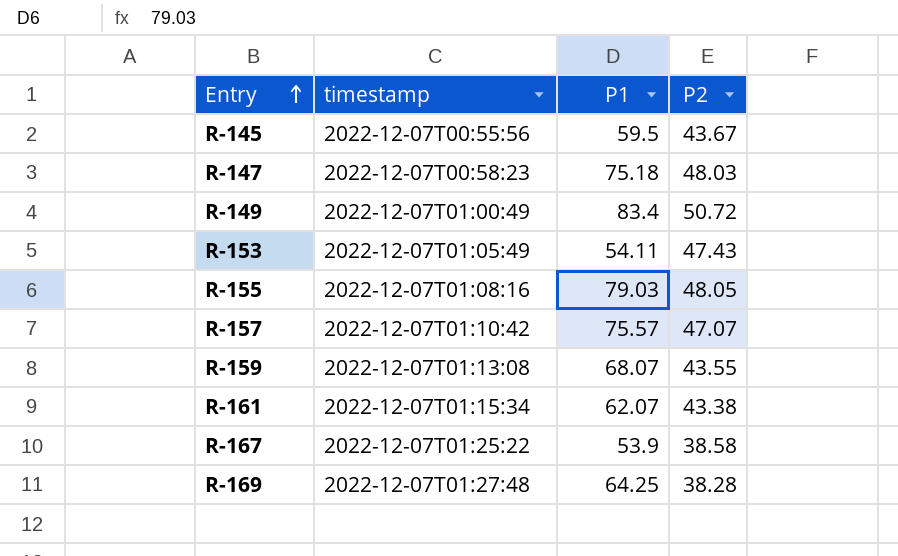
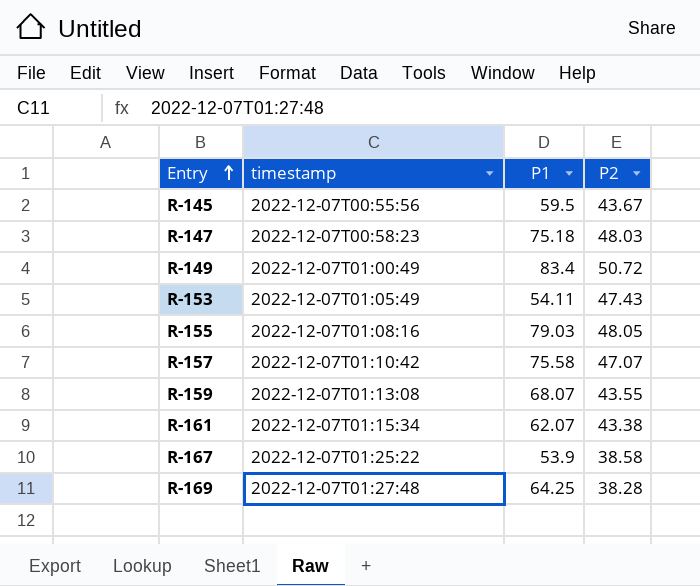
R-157 | P1: 75.57 -> 75.58

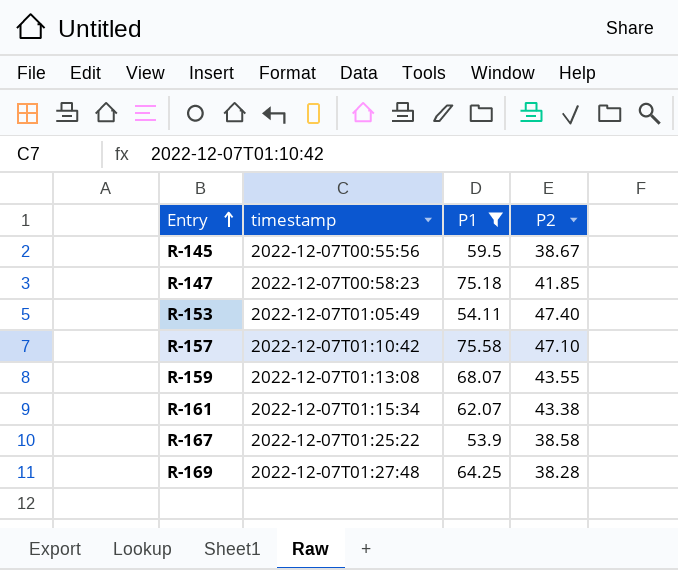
filter: none -> P1 <= 75.58
R-145 | P2: 43.67 -> 38.67
R-147 | P2: 48.03 -> 41.85
R-153 | P2: 47.43 -> 47.40
R-157 | P2: 47.07 -> 47.10

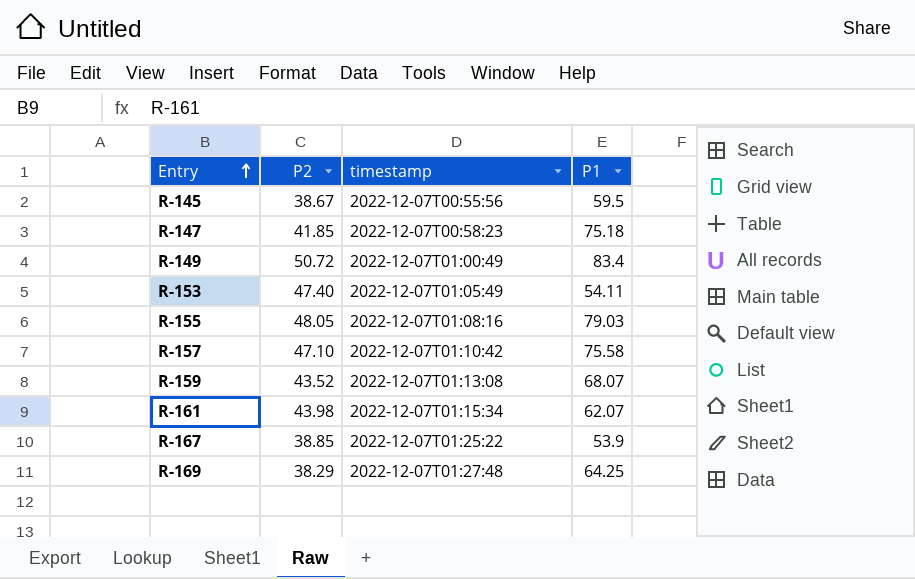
filter: P1 <= 75.58 -> none
column P2 | position: 4 -> 2
R-159 | P2: 43.55 -> 43.52
R-161 | P2: 43.38 -> 43.98
R-167 | P2: 38.58 -> 38.85
R-169 | P2: 38.28 -> 38.29

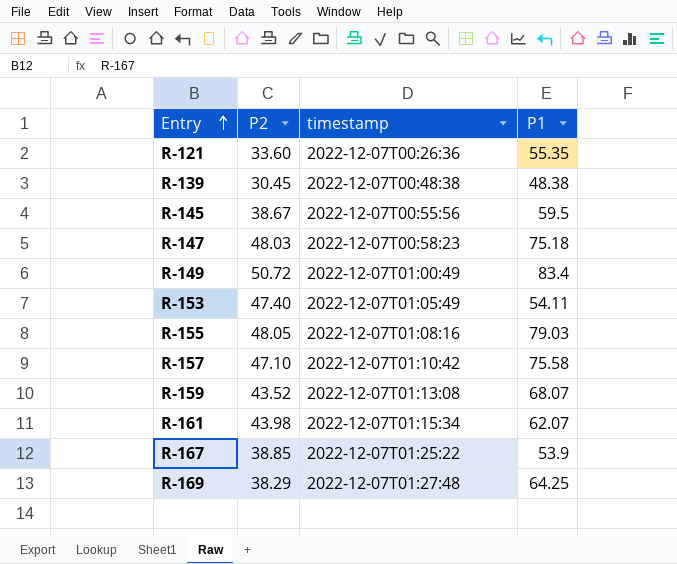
row R-121: none -> 33.60 | 2022-12-07T00:26:36 | 55.35
row R-139: none -> 30.45 | 2022-12-07T00:48:38 | 48.38
R-147 | P2: 41.85 -> 48.03

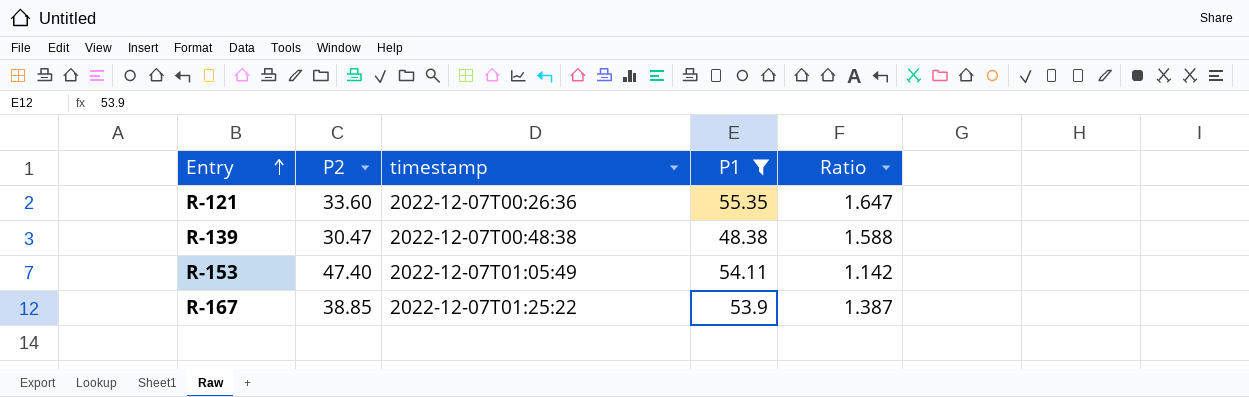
filter: none -> P1 <= 55.35
column Ratio | formula: none -> [P1] / [P2]
R-139 | P2: 30.45 -> 30.47

